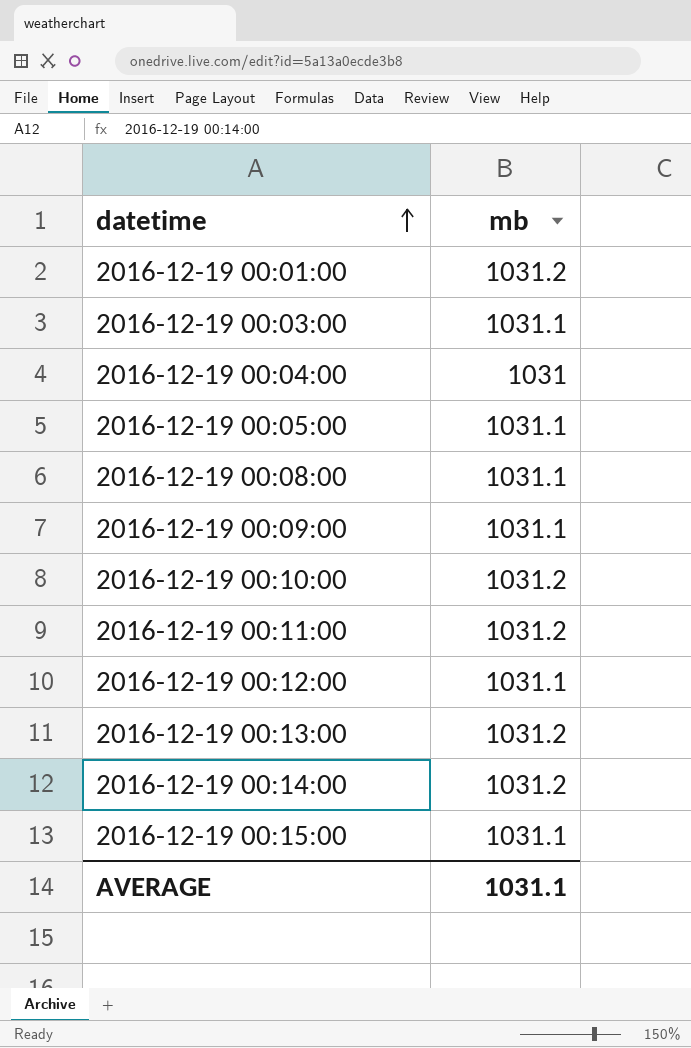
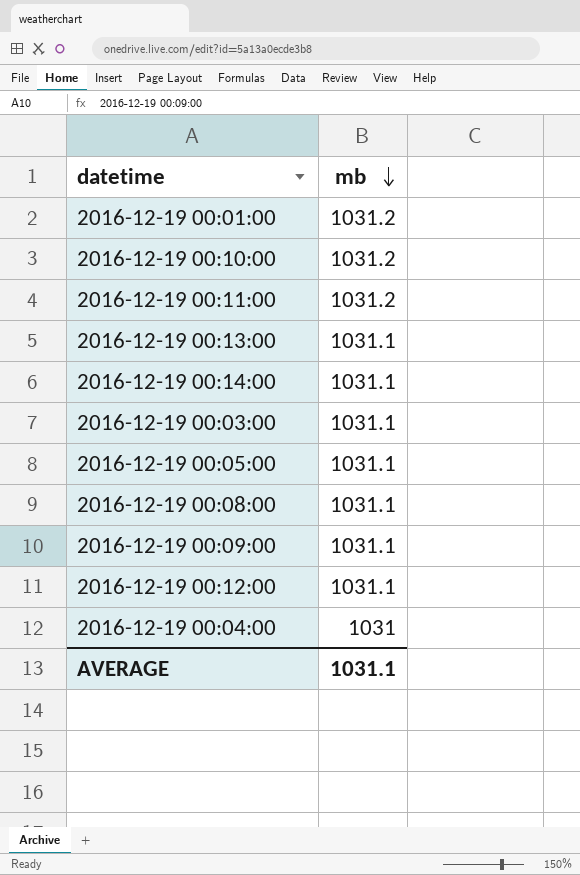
row order: datetime ascending -> mb descending
row 2016-12-19 00:15:00: 1031.1 -> none
2016-12-19 00:13:00 | mb: 1031.2 -> 1031.1
2016-12-19 00:14:00 | mb: 1031.2 -> 1031.1

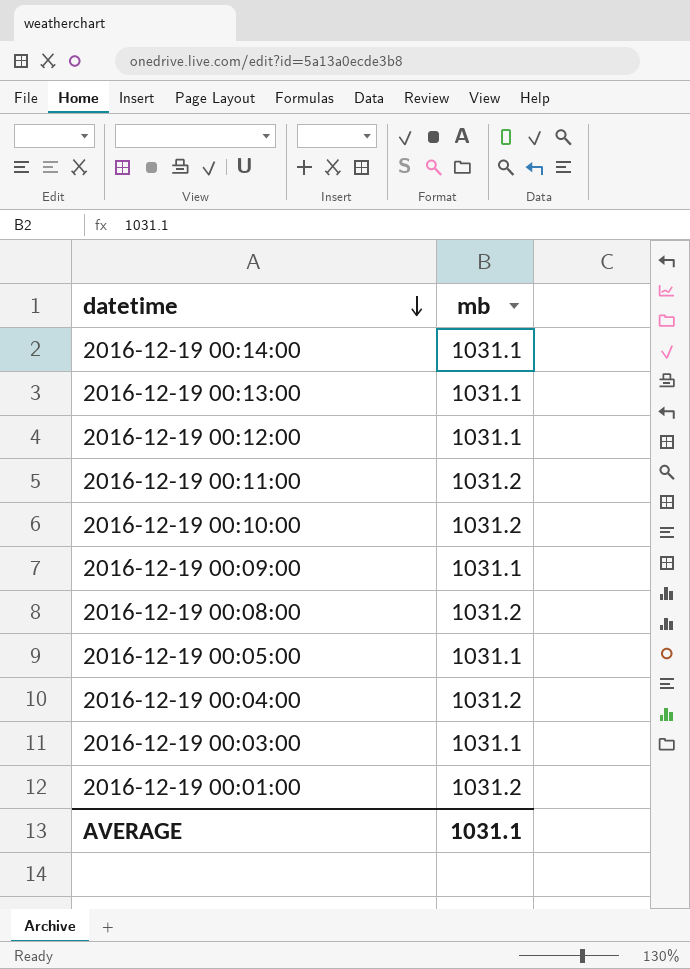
row order: mb descending -> datetime descending
2016-12-19 00:08:00 | mb: 1031.1 -> 1031.2
2016-12-19 00:04:00 | mb: 1031 -> 1031.2

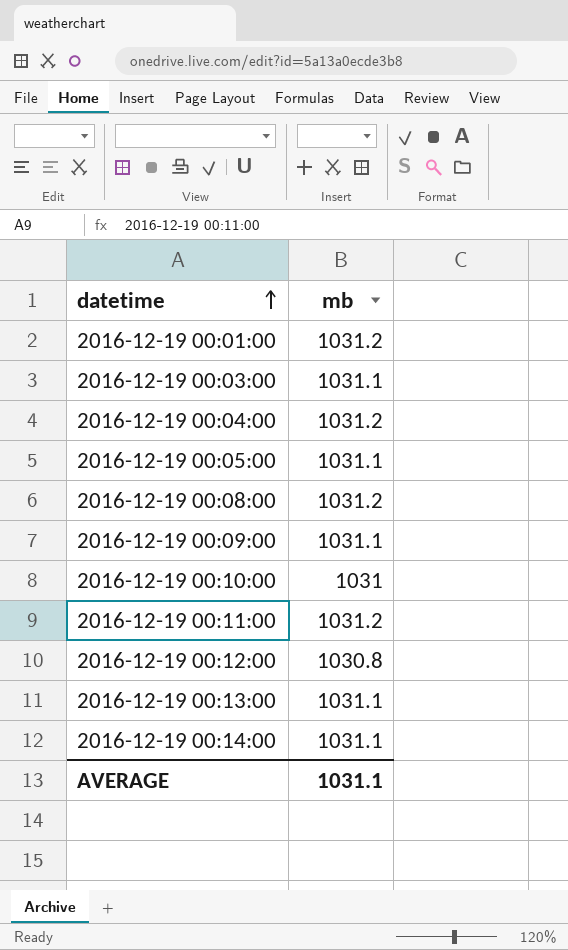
row order: datetime descending -> datetime ascending
2016-12-19 00:10:00 | mb: 1031.2 -> 1031
2016-12-19 00:12:00 | mb: 1031.1 -> 1030.8

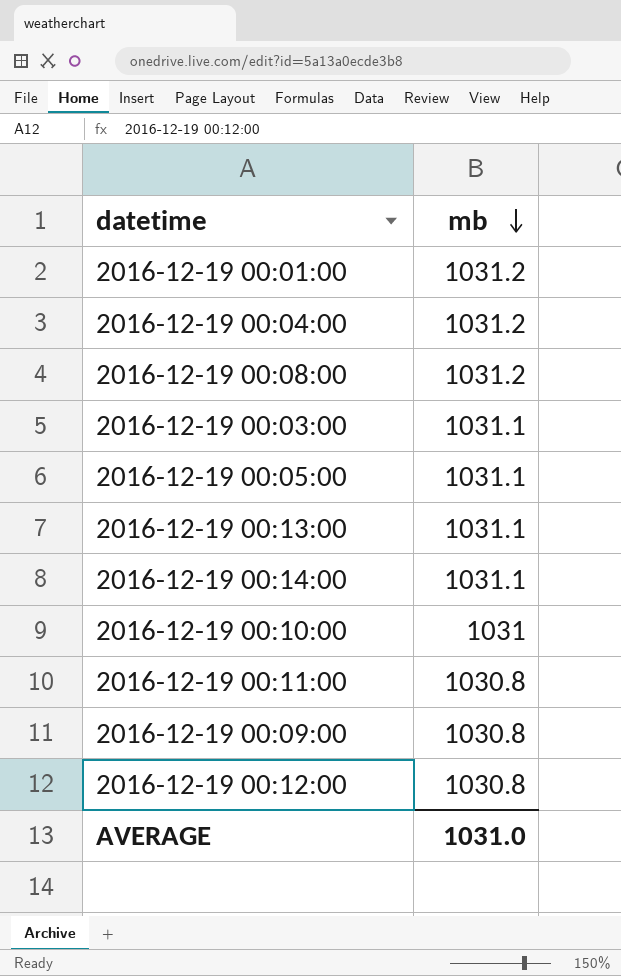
row order: datetime ascending -> mb descending
2016-12-19 00:11:00 | mb: 1031.2 -> 1030.8
2016-12-19 00:09:00 | mb: 1031.1 -> 1030.8
AVERAGE | mb: 1031.1 -> 1031.0

